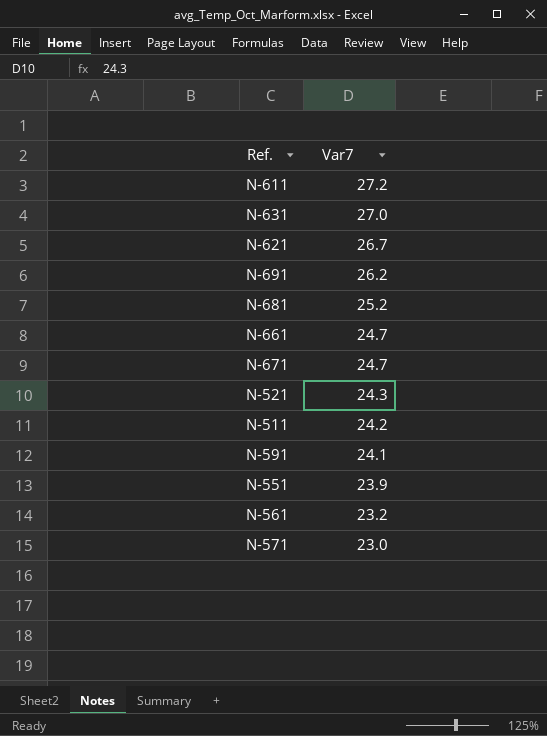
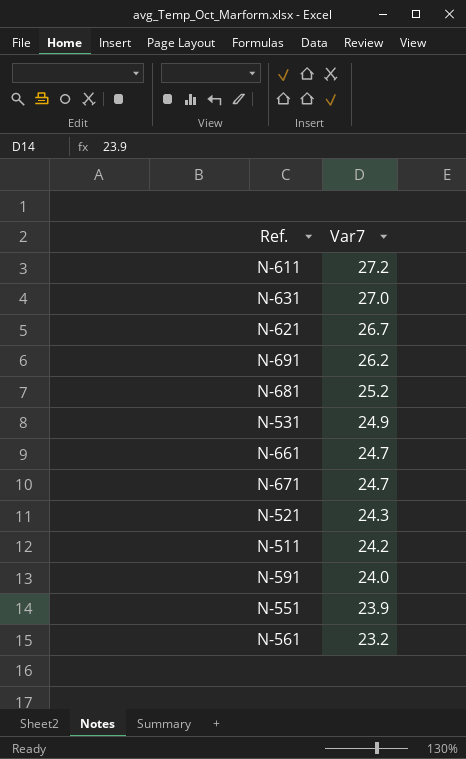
row N-571: 23.0 -> none
row N-531: none -> 24.9
N-591 | Var7: 24.1 -> 24.0

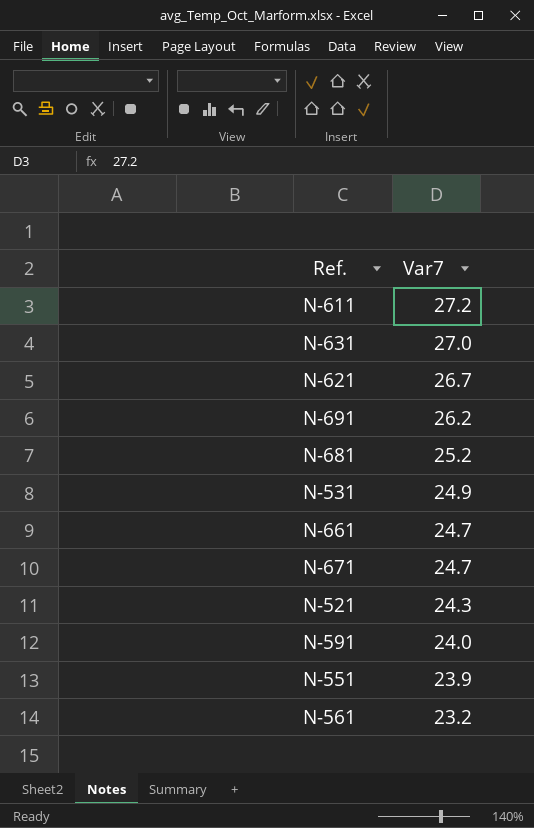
row N-511: 24.2 -> none

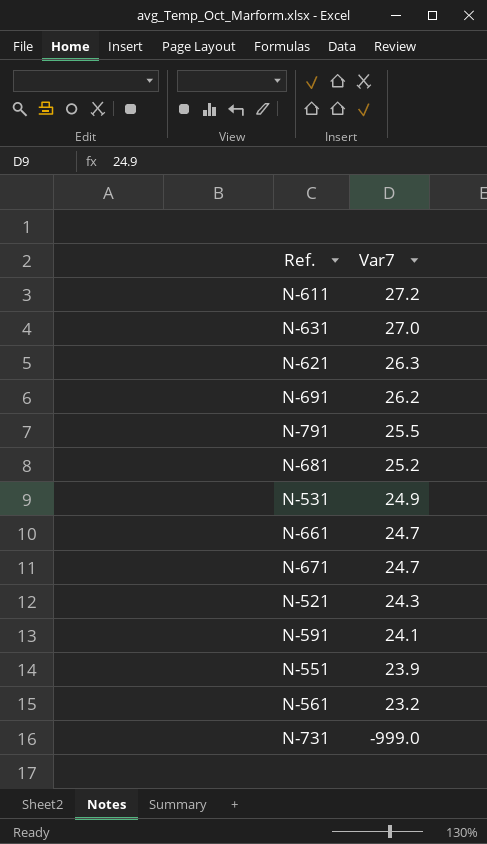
N-621 | Var7: 26.7 -> 26.3
row N-791: none -> 25.5
N-591 | Var7: 24.0 -> 24.1
row N-731: none -> -999.0

